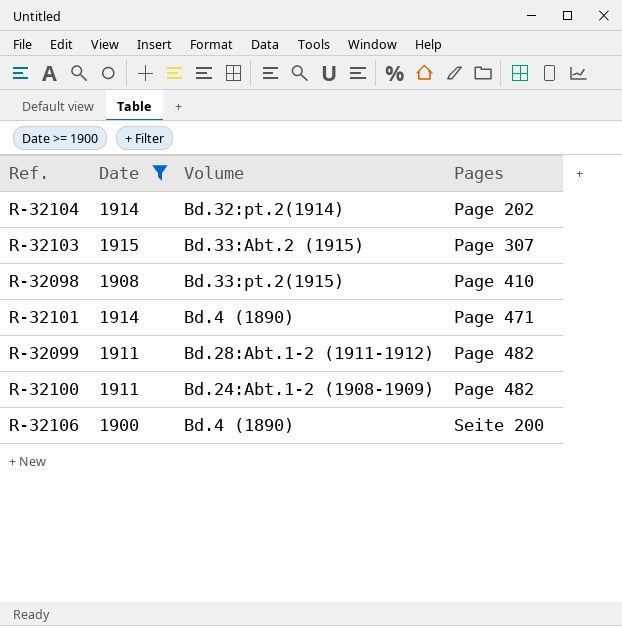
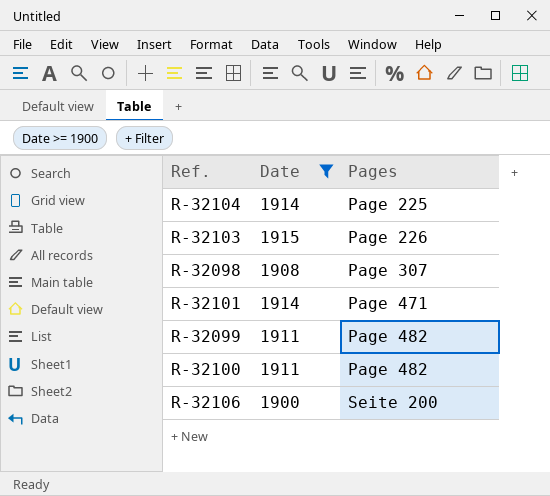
column Volume | position: 3 -> none
R-32104 | Pages: Page 202 -> Page 225
R-32103 | Pages: Page 307 -> Page 226
R-32098 | Pages: Page 410 -> Page 307

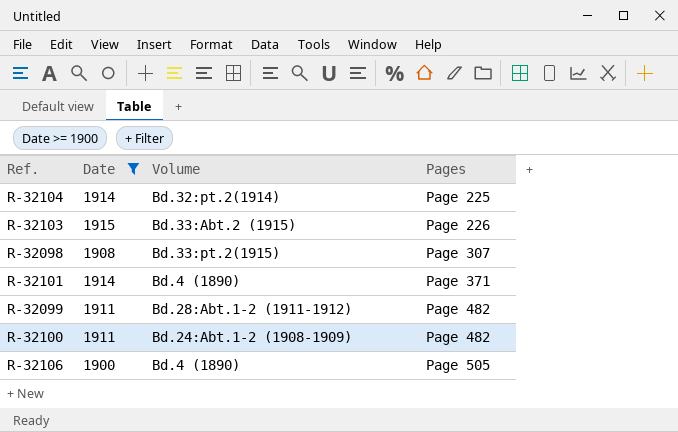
column Volume | position: none -> 3
R-32101 | Pages: Page 471 -> Page 371
R-32106 | Pages: Seite 200 -> Page 505

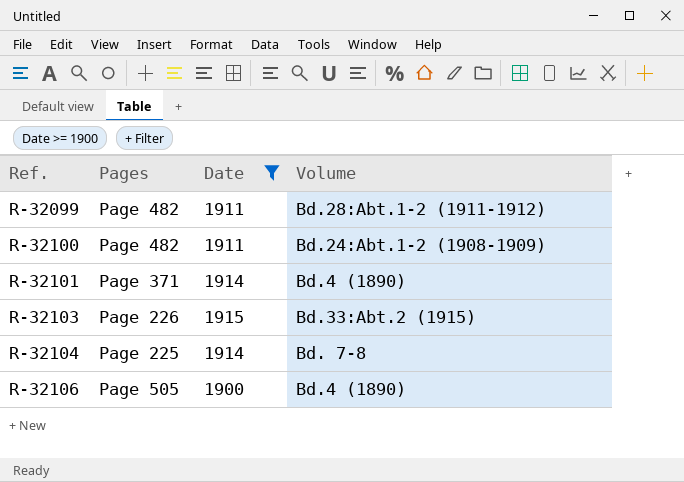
row order: Pages ascending -> Ref. ascending
column Pages | position: 4 -> 2
row R-32098: 1908 | Bd.33:pt.2(1915) | Page 307 -> none
R-32104 | Volume: Bd.32:pt.2(1914) -> Bd. 7-8

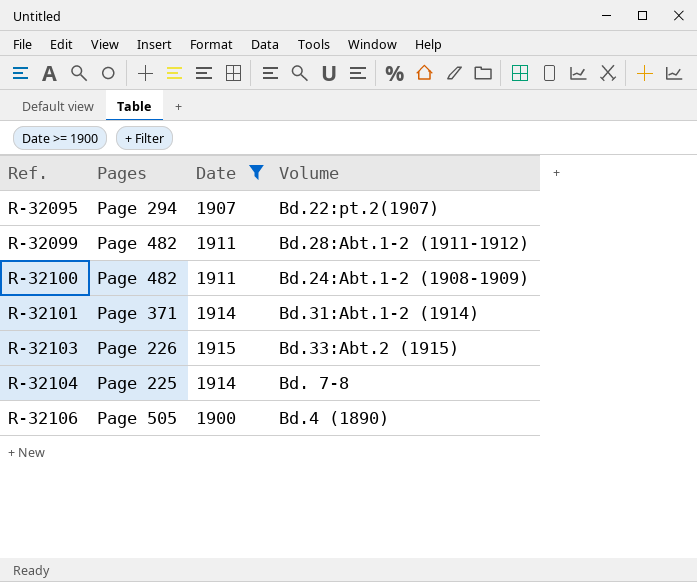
row R-32095: none -> Page 294 | 1907 | Bd.22:pt.2(1907)
R-32101 | Volume: Bd.4 (1890) -> Bd.31:Abt.1-2 (1914)

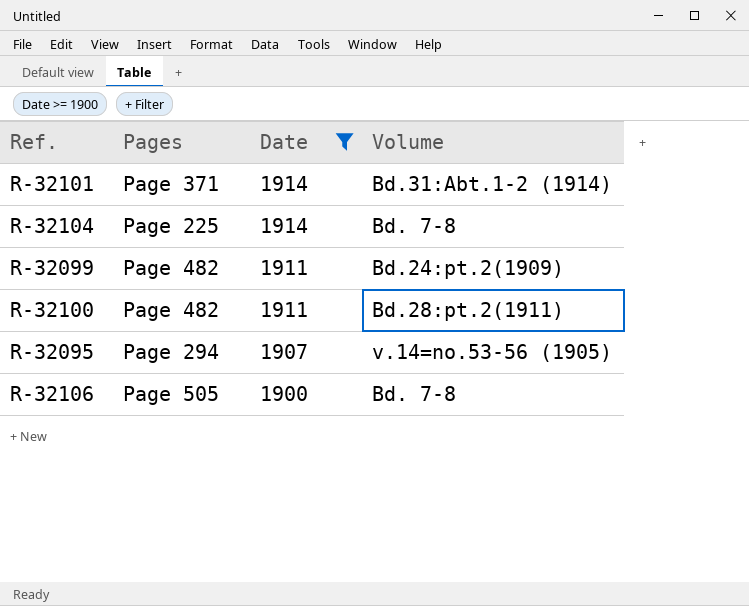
row order: Ref. ascending -> Date descending
row R-32103: Page 226 | 1915 | Bd.33:Abt.2 (1915) -> none
R-32099 | Volume: Bd.28:Abt.1-2 (1911-1912) -> Bd.24:pt.2(1909)
R-32100 | Volume: Bd.24:Abt.1-2 (1908-1909) -> Bd.28:pt.2(1911)
R-32095 | Volume: Bd.22:pt.2(1907) -> v.14=no.53-56 (1905)
R-32106 | Volume: Bd.4 (1890) -> Bd. 7-8

